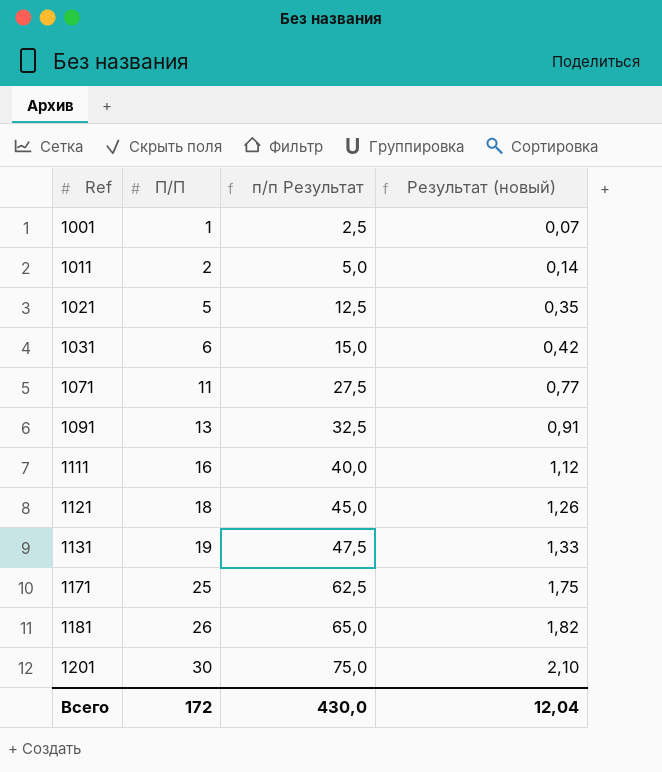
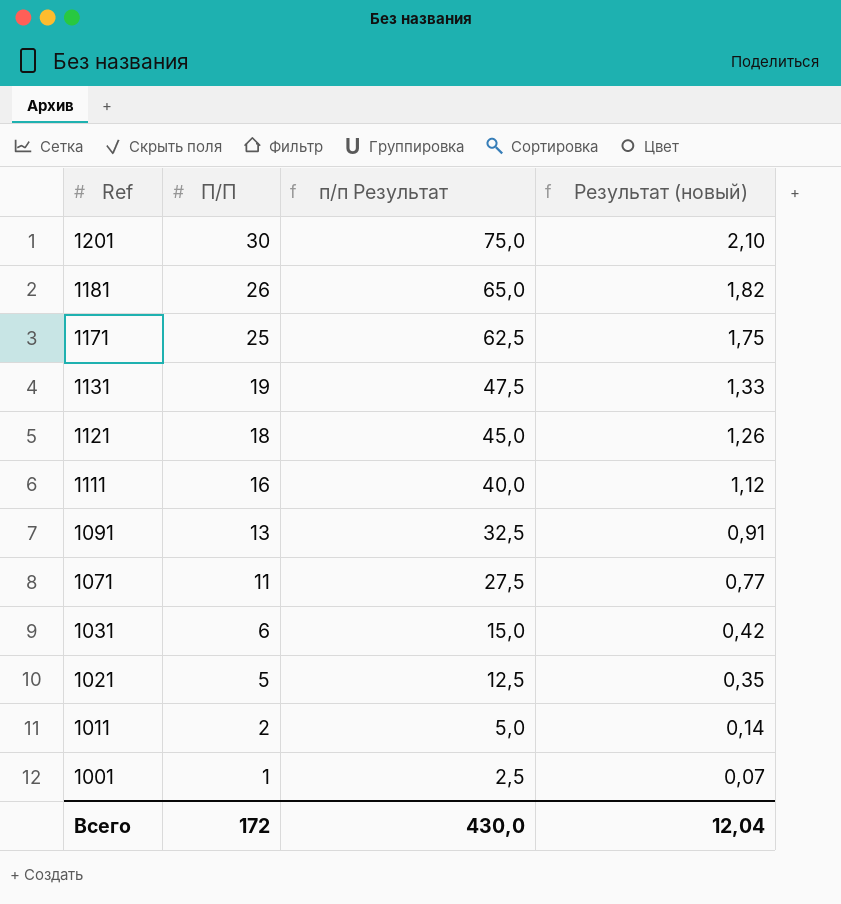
row order: Ref ascending -> Ref descending

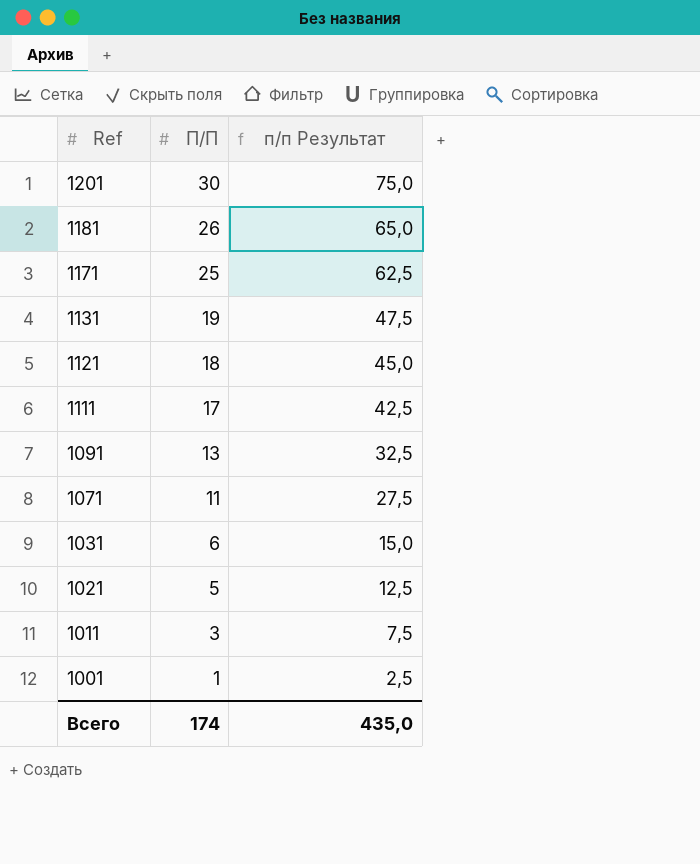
column Результат (новый) | formula: [П/П] * 0,07 -> none
1111 | П/П: 16 -> 17
1111 | п/п Результат: 40,0 -> 42,5
1011 | П/П: 2 -> 3
1011 | п/п Результат: 5,0 -> 7,5
Всего | П/П: 172 -> 174
Всего | п/п Результат: 430,0 -> 435,0

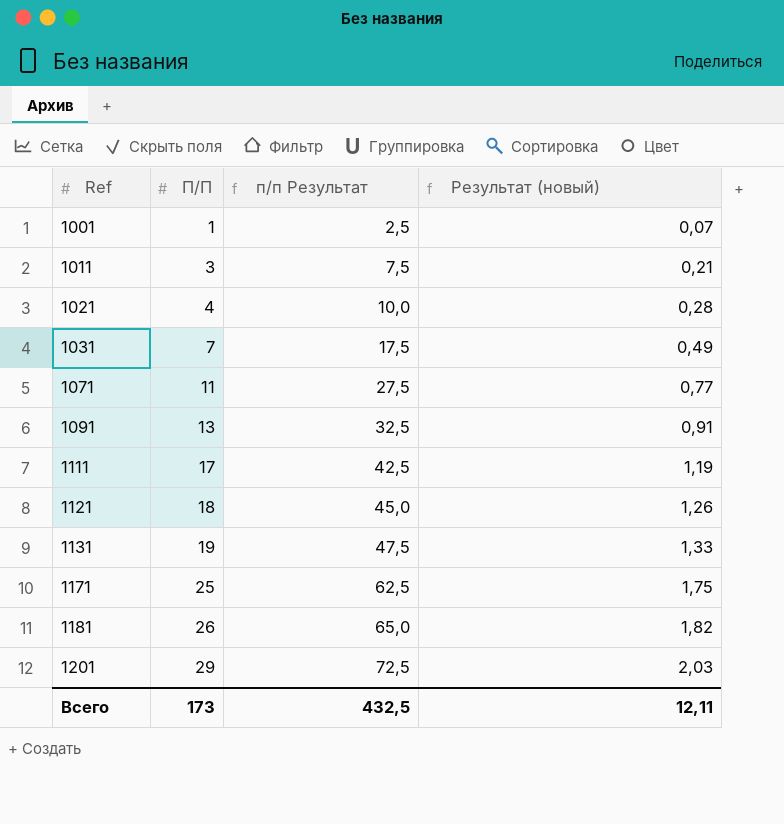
row order: Ref descending -> Ref ascending
column Результат (новый) | formula: none -> [П/П] * 0,07
1021 | П/П: 5 -> 4
1021 | п/п Результат: 12,5 -> 10,0
1031 | П/П: 6 -> 7
1031 | п/п Результат: 15,0 -> 17,5
1201 | П/П: 30 -> 29
1201 | п/п Результат: 75,0 -> 72,5
Всего | П/П: 174 -> 173
Всего | п/п Результат: 435,0 -> 432,5

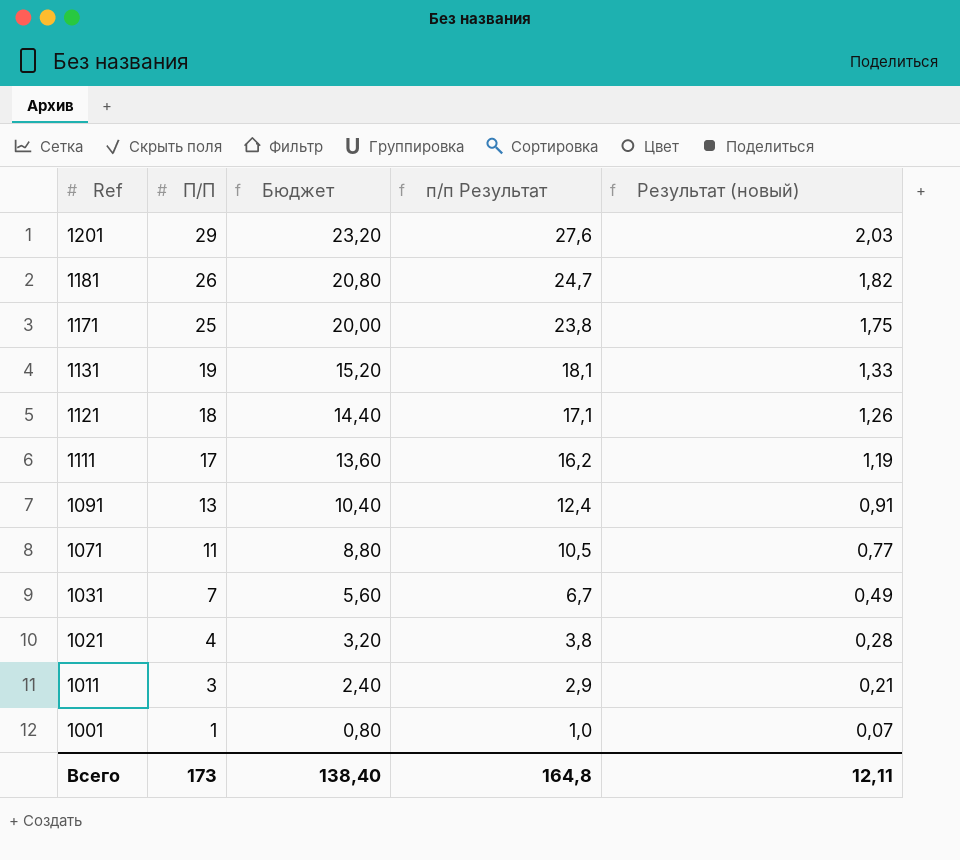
row order: Ref ascending -> Ref descending
column Бюджет | formula: none -> [П/П] * 0,8
column п/п Результат | formula: [П/П] * 2,5 -> [П/П] * 0,95
Всего | п/п Результат: 432,5 -> 164,8

